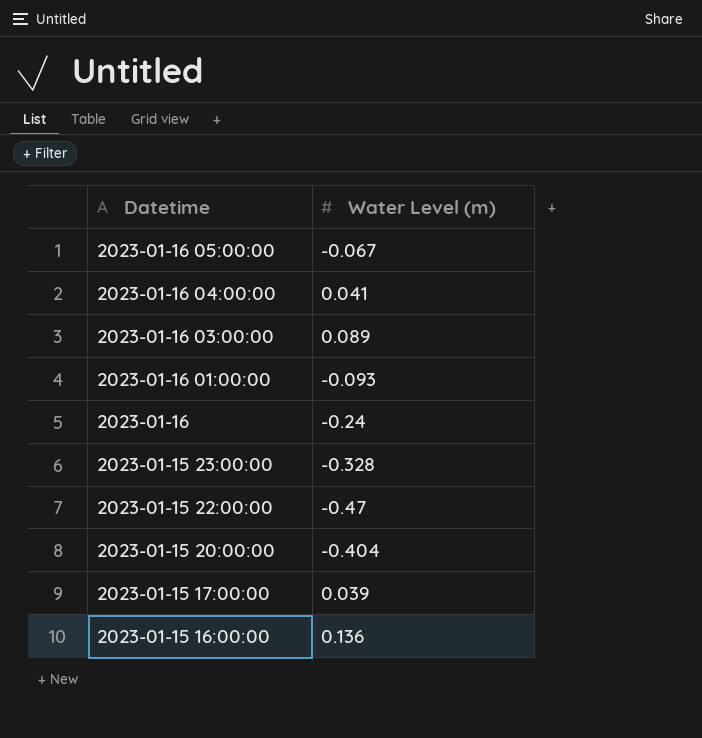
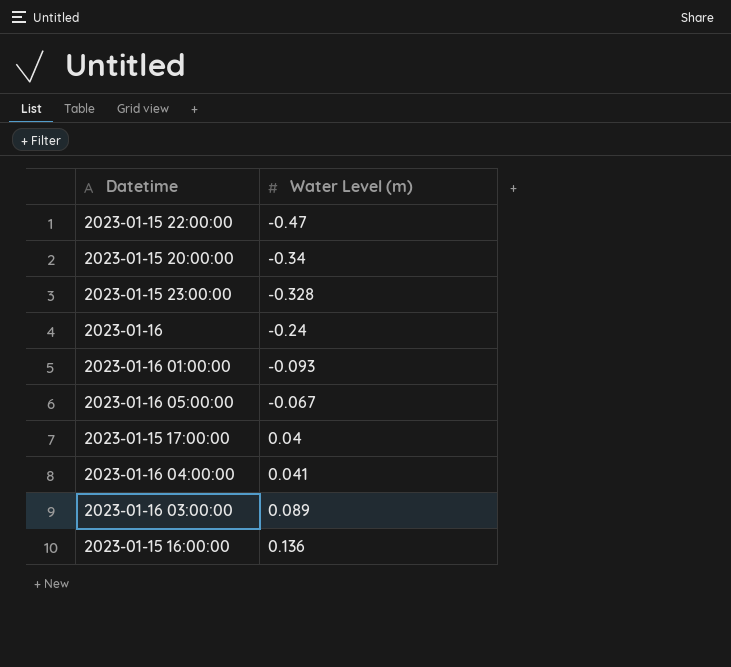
row order: Datetime descending -> Water Level (m) ascending
2023-01-15 20:00:00 | Water Level (m): -0.404 -> -0.34
2023-01-15 17:00:00 | Water Level (m): 0.039 -> 0.04

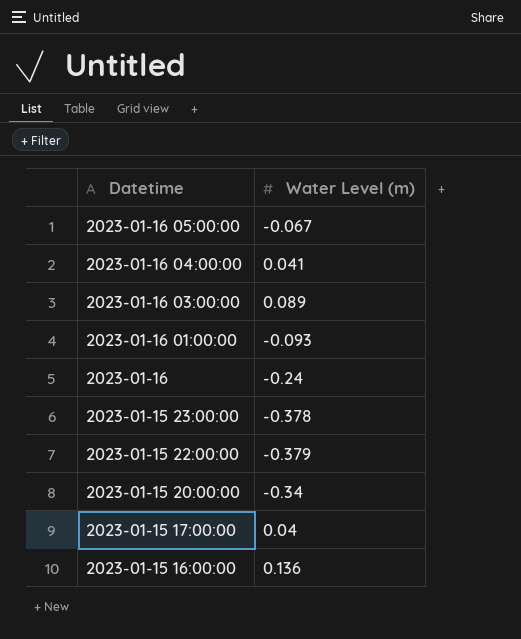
row order: Water Level (m) ascending -> Datetime descending
2023-01-15 23:00:00 | Water Level (m): -0.328 -> -0.378
2023-01-15 22:00:00 | Water Level (m): -0.47 -> -0.379

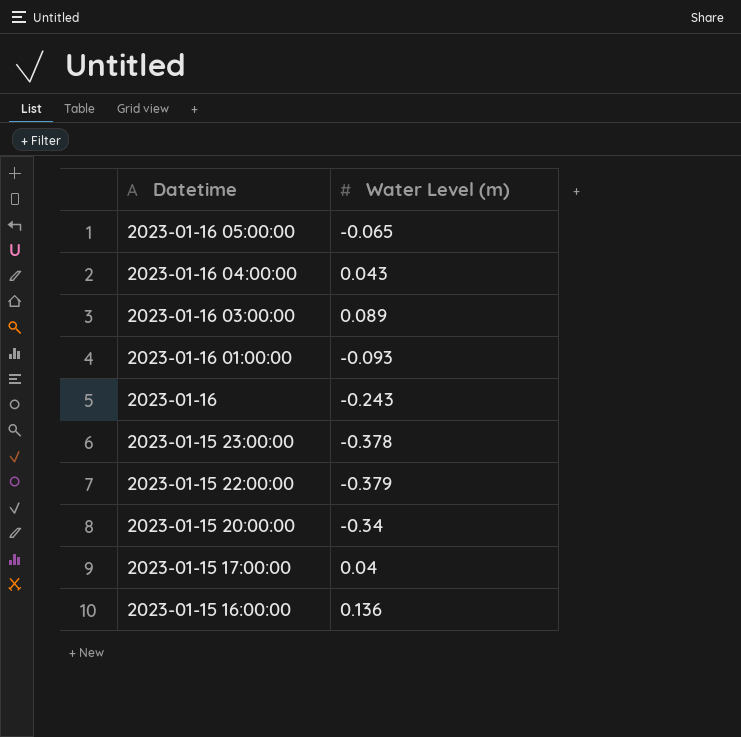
2023-01-16 05:00:00 | Water Level (m): -0.067 -> -0.065
2023-01-16 04:00:00 | Water Level (m): 0.041 -> 0.043
2023-01-16 | Water Level (m): -0.24 -> -0.243

